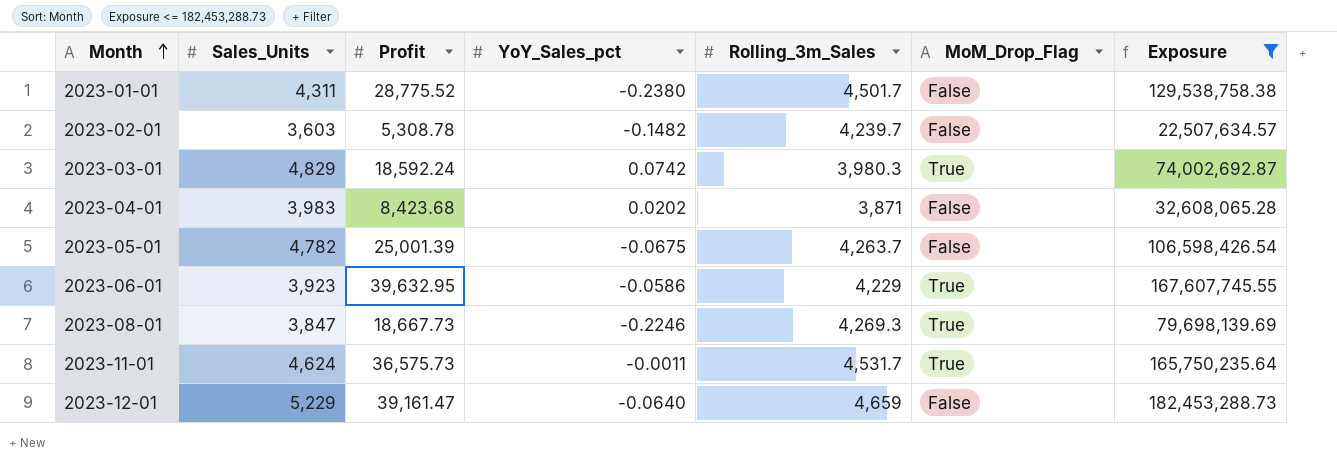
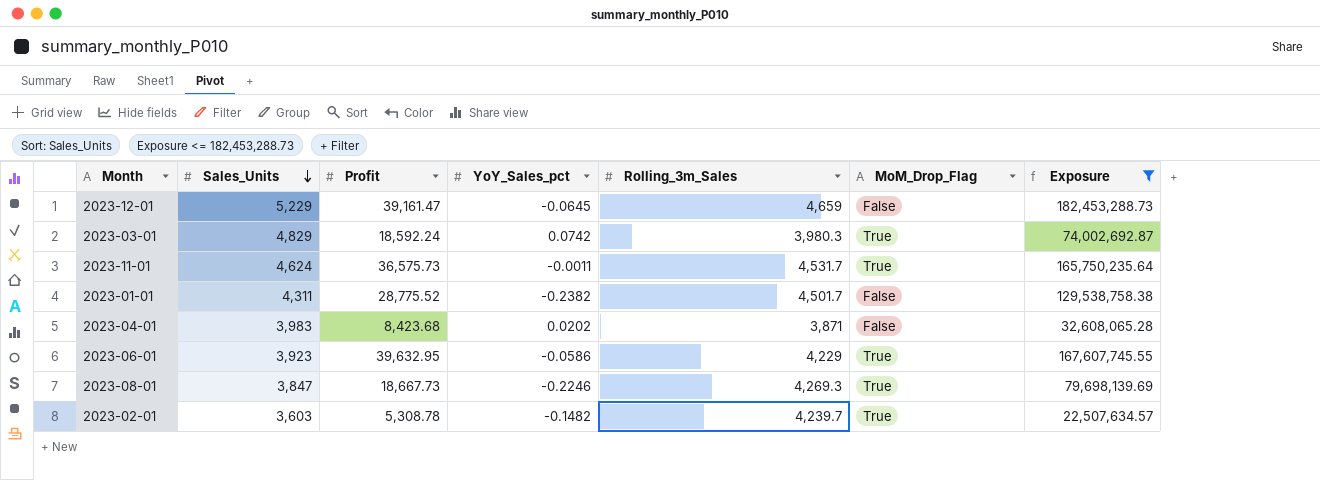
row order: Month ascending -> Sales_Units descending
row 2023-05-01: 4,782 | 25,001.39 | -0.0675 | 4,263.7 | False | 106,598,426.54 -> none
2023-12-01 | YoY_Sales_pct: -0.0640 -> -0.0645
2023-01-01 | YoY_Sales_pct: -0.2380 -> -0.2382
2023-02-01 | MoM_Drop_Flag: False -> True

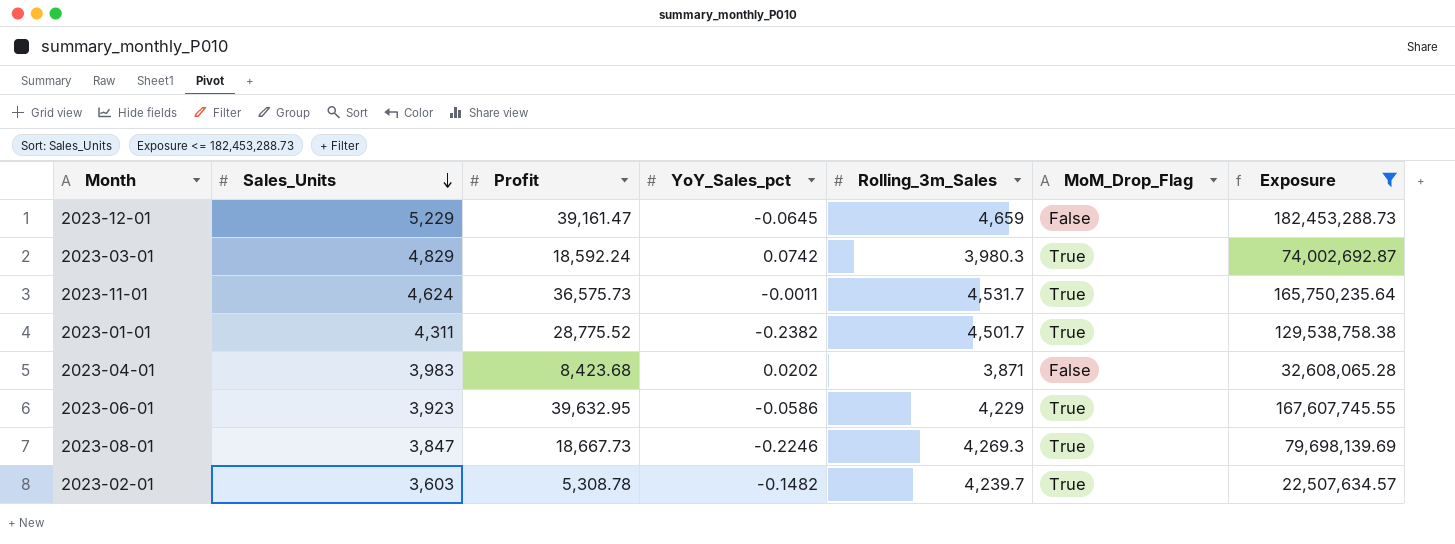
2023-01-01 | MoM_Drop_Flag: False -> True

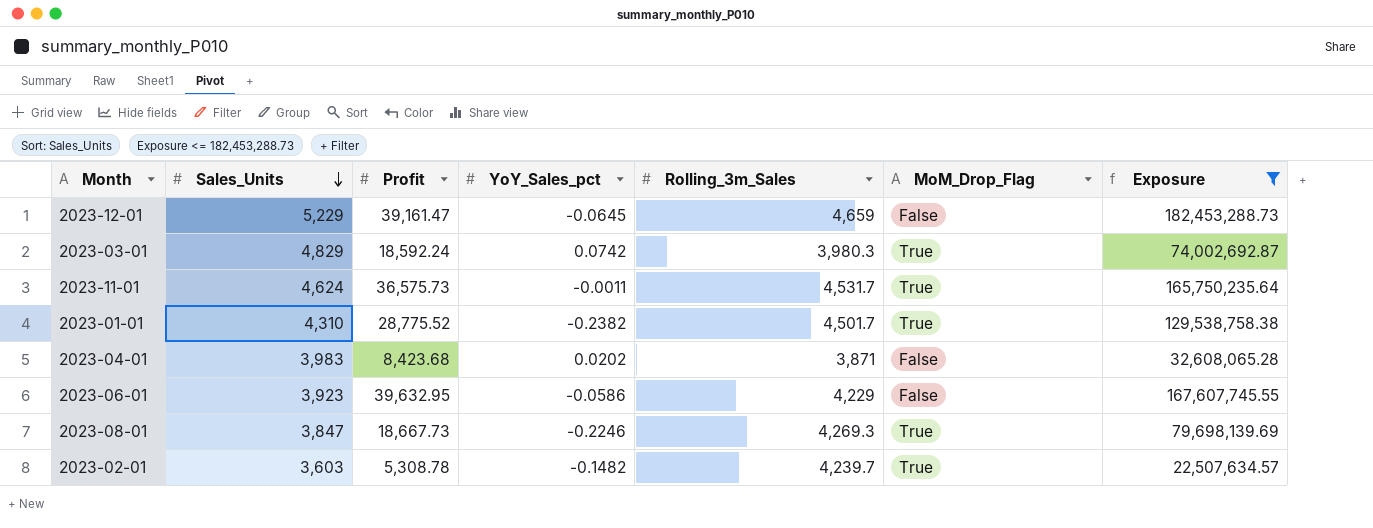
2023-01-01 | Sales_Units: 4,311 -> 4,310
2023-06-01 | MoM_Drop_Flag: True -> False

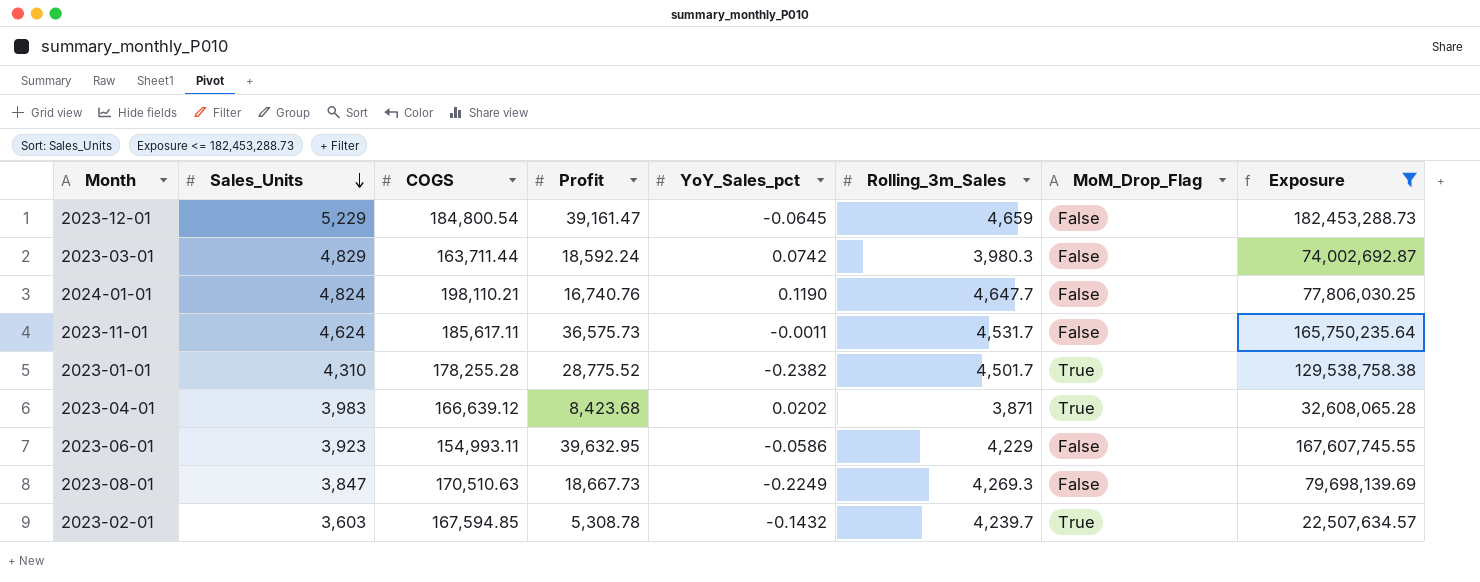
column COGS | position: none -> 3
2023-03-01 | MoM_Drop_Flag: True -> False
row 2024-01-01: none -> 4,824 | 198,110.21 | 16,740.76 | 0.1190 | 4,647.7 | False | 77,806,030.25
2023-11-01 | MoM_Drop_Flag: True -> False
2023-04-01 | MoM_Drop_Flag: False -> True
2023-08-01 | YoY_Sales_pct: -0.2246 -> -0.2249
2023-08-01 | MoM_Drop_Flag: True -> False
2023-02-01 | YoY_Sales_pct: -0.1482 -> -0.1432

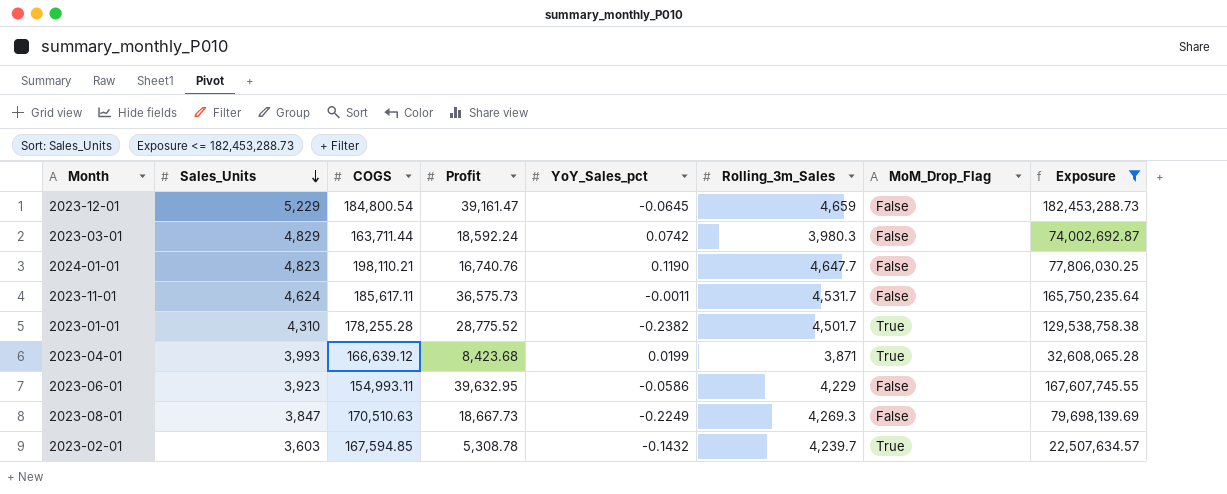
2024-01-01 | Sales_Units: 4,824 -> 4,823
2023-04-01 | Sales_Units: 3,983 -> 3,993
2023-04-01 | YoY_Sales_pct: 0.0202 -> 0.0199

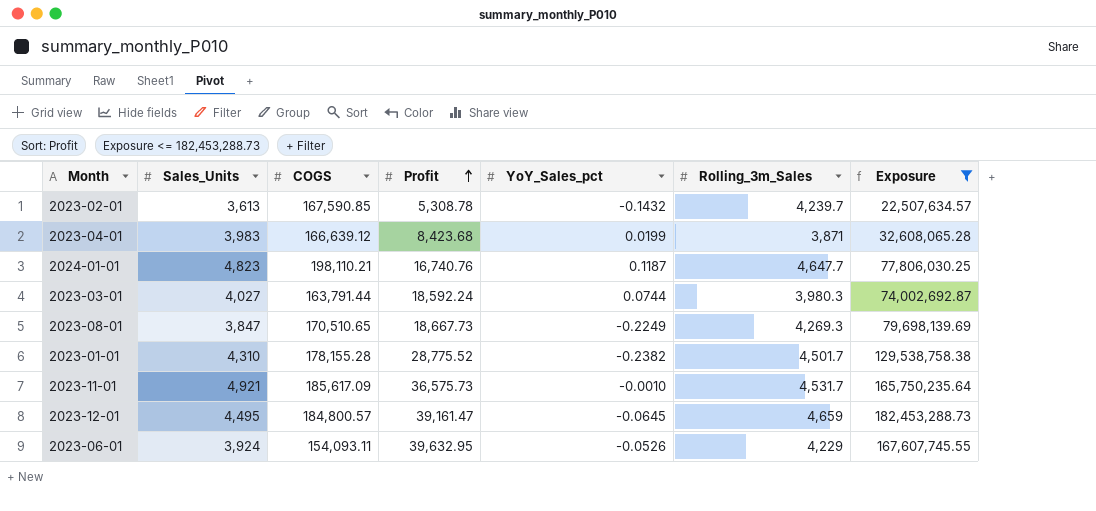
row order: Sales_Units descending -> Profit ascending
column MoM_Drop_Flag | position: 7 -> none
2023-02-01 | Sales_Units: 3,603 -> 3,613
2023-02-01 | COGS: 167,594.85 -> 167,590.85
2023-04-01 | Sales_Units: 3,993 -> 3,983
2024-01-01 | YoY_Sales_pct: 0.1190 -> 0.1187
2023-03-01 | Sales_Units: 4,829 -> 4,027
2023-03-01 | COGS: 163,711.44 -> 163,791.44
2023-03-01 | YoY_Sales_pct: 0.0742 -> 0.0744
2023-08-01 | COGS: 170,510.63 -> 170,510.65
2023-01-01 | COGS: 178,255.28 -> 178,155.28
2023-11-01 | Sales_Units: 4,624 -> 4,921
2023-11-01 | COGS: 185,617.11 -> 185,617.09
2023-11-01 | YoY_Sales_pct: -0.0011 -> -0.0010
2023-12-01 | Sales_Units: 5,229 -> 4,495
2023-12-01 | COGS: 184,800.54 -> 184,800.57
2023-06-01 | Sales_Units: 3,923 -> 3,924
2023-06-01 | COGS: 154,993.11 -> 154,093.11
2023-06-01 | YoY_Sales_pct: -0.0586 -> -0.0526

